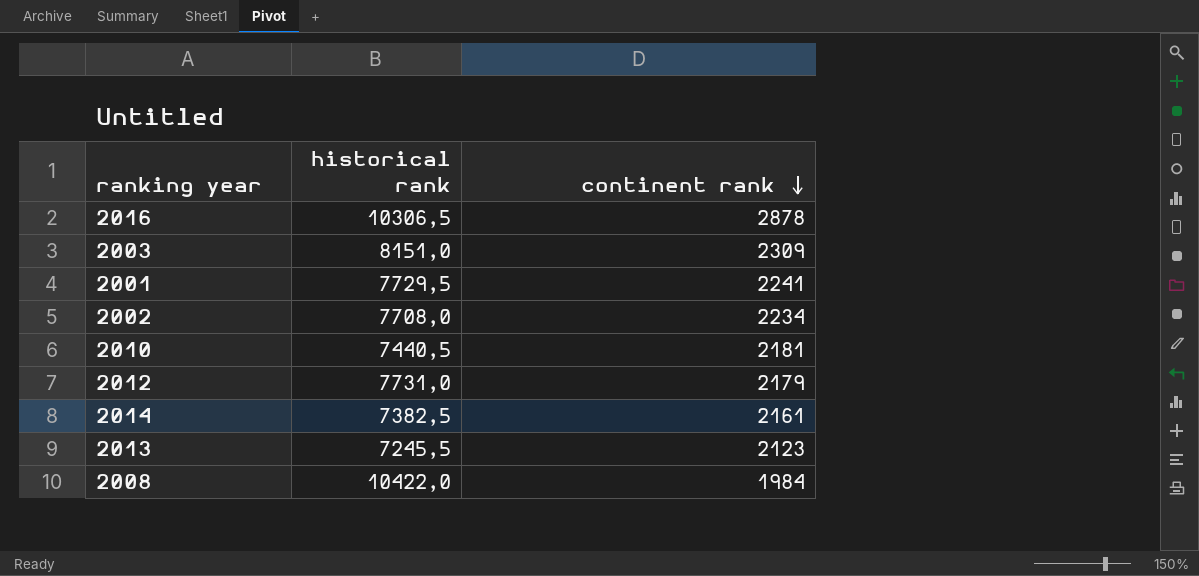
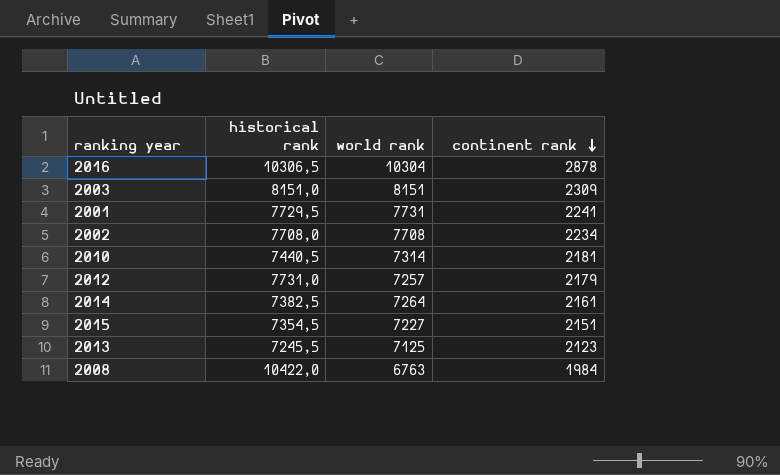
column world rank | position: none -> 3
row 2015: none -> 7354,5 | 7227 | 2151

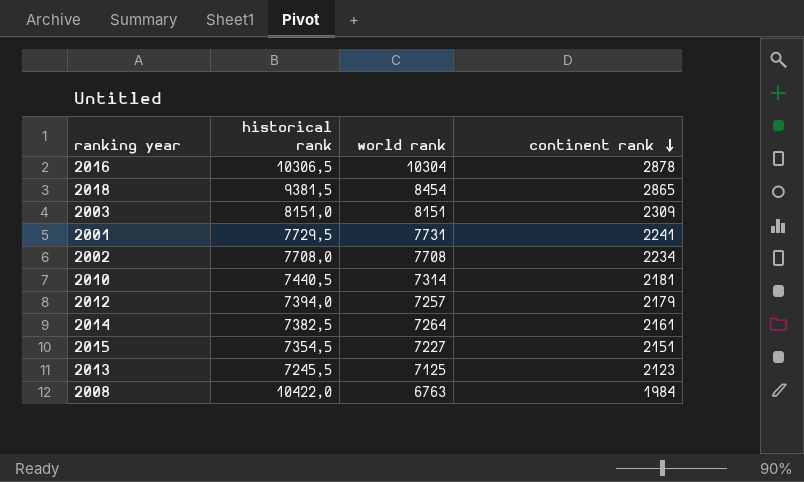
row 2018: none -> 9381,5 | 8454 | 2865
2012 | historical rank: 7731,0 -> 7394,0

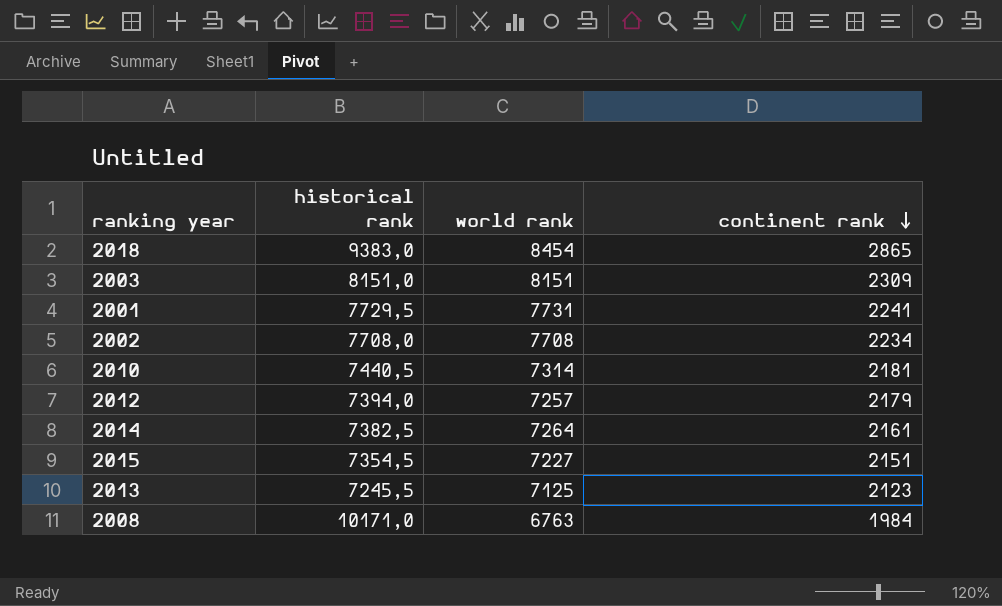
row 2016: 10306,5 | 10304 | 2878 -> none
2018 | historical rank: 9381,5 -> 9383,0
2008 | historical rank: 10422,0 -> 10171,0

